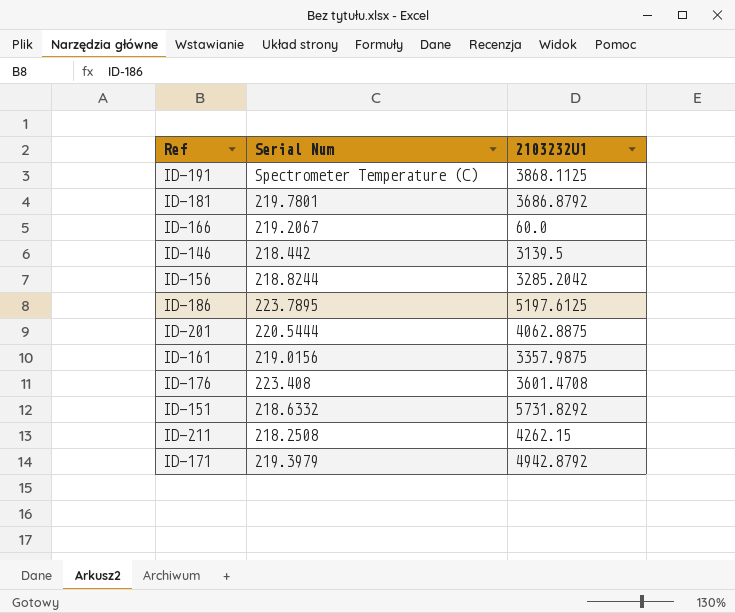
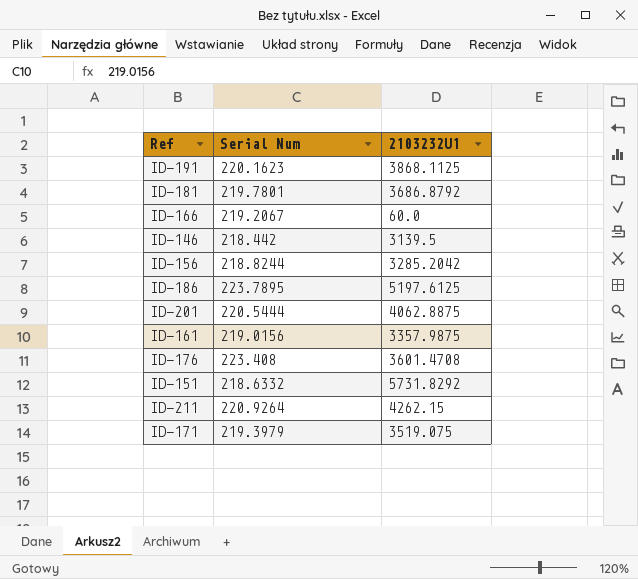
ID-191 | Serial Num: Spectrometer Temperature (C) -> 220.1623
ID-211 | Serial Num: 218.2508 -> 220.9264
ID-171 | 2103232U1: 4942.8792 -> 3519.075

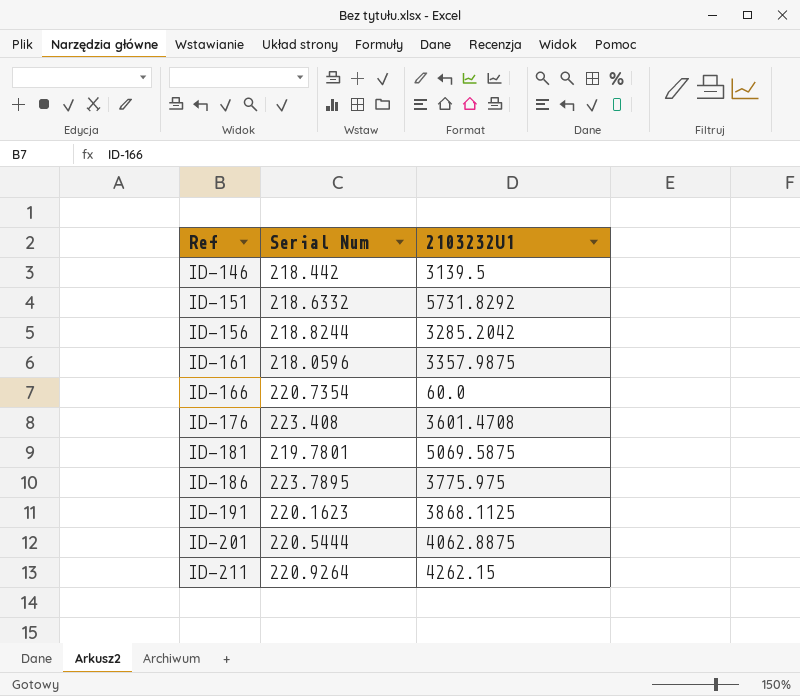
row order: none -> Ref ascending
row ID-171: 219.3979 | 3519.075 -> none
ID-161 | Serial Num: 219.0156 -> 218.0596
ID-166 | Serial Num: 219.2067 -> 220.7354
ID-181 | 2103232U1: 3686.8792 -> 5069.5875
ID-186 | 2103232U1: 5197.6125 -> 3775.975

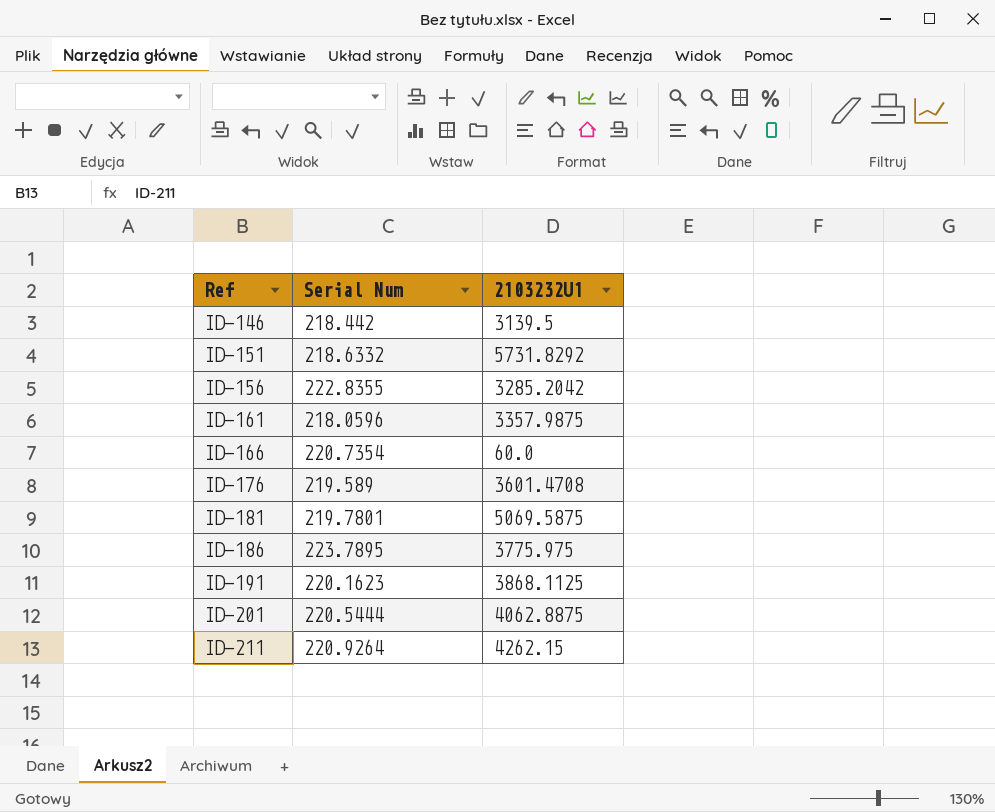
ID-156 | Serial Num: 218.8244 -> 222.8355
ID-176 | Serial Num: 223.408 -> 219.589

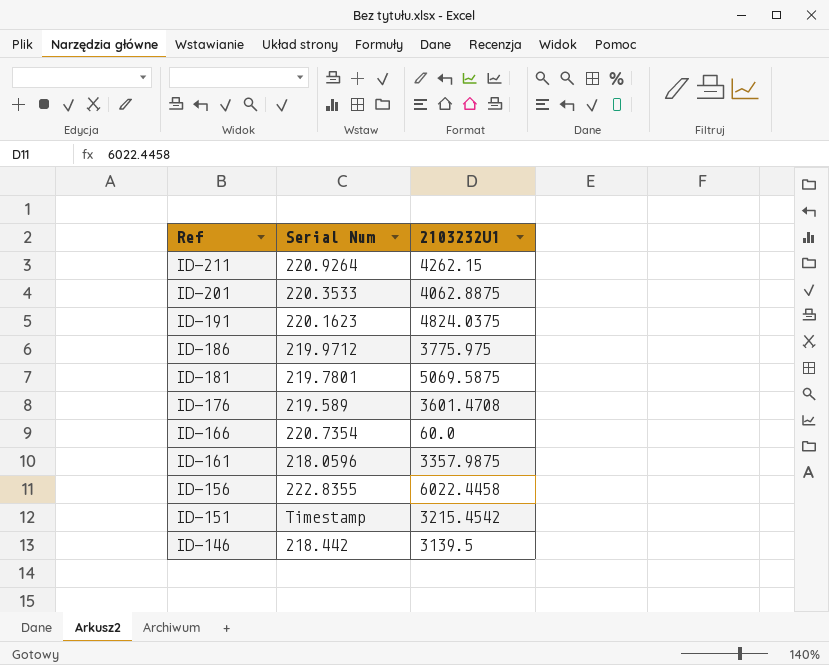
row order: Ref ascending -> Ref descending
ID-201 | Serial Num: 220.5444 -> 220.3533
ID-191 | 2103232U1: 3868.1125 -> 4824.0375
ID-186 | Serial Num: 223.7895 -> 219.9712
ID-156 | 2103232U1: 3285.2042 -> 6022.4458
ID-151 | Serial Num: 218.6332 -> Timestamp
ID-151 | 2103232U1: 5731.8292 -> 3215.4542

